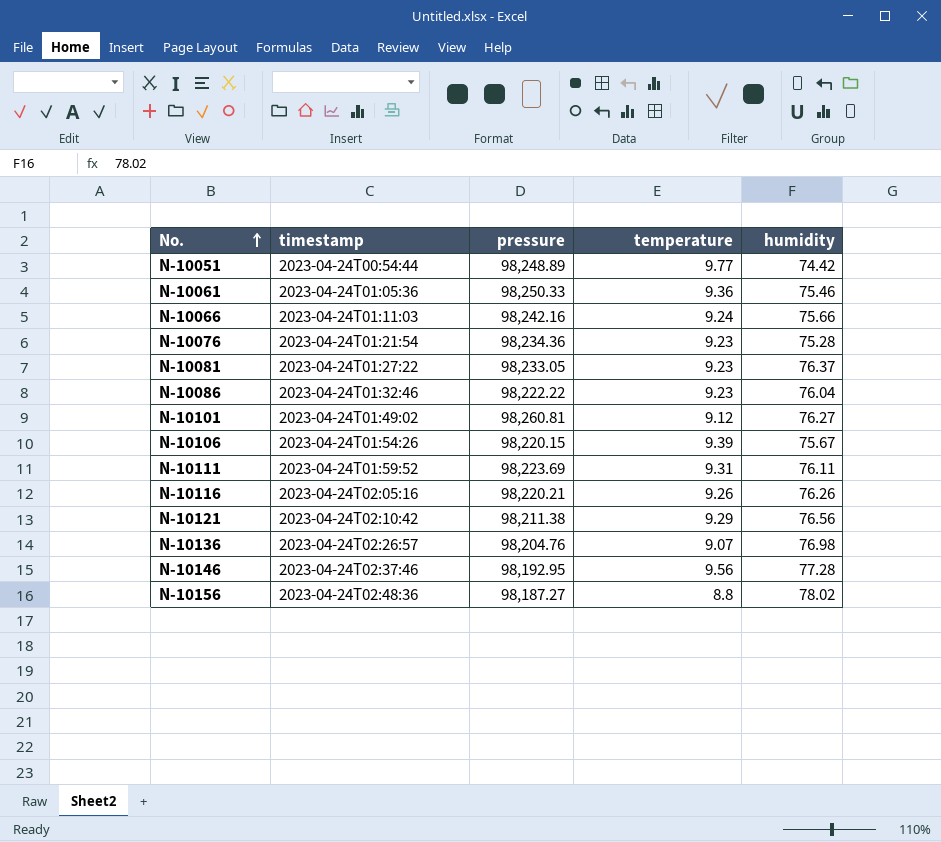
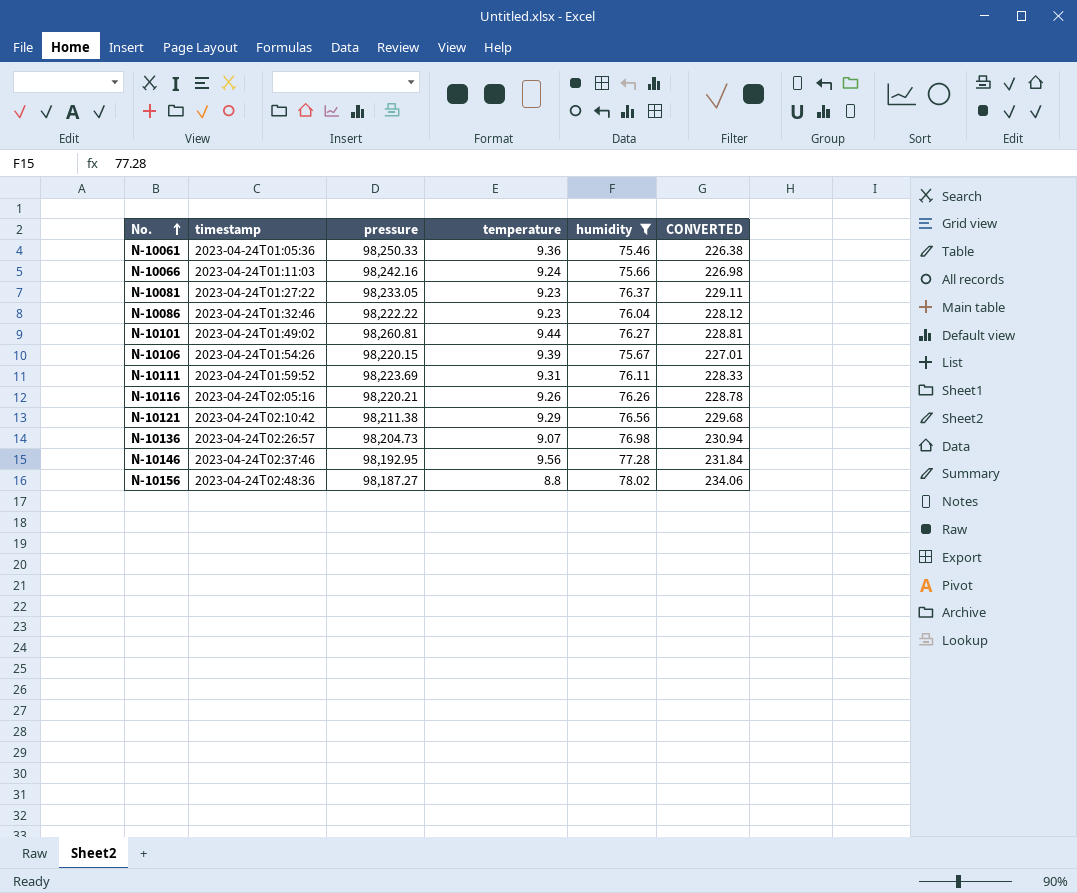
filter: none -> humidity >= 75.46
column CONVERTED | formula: none -> [humidity] * 3
N-10101 | temperature: 9.12 -> 9.44
N-10136 | pressure: 98,204.76 -> 98,204.73

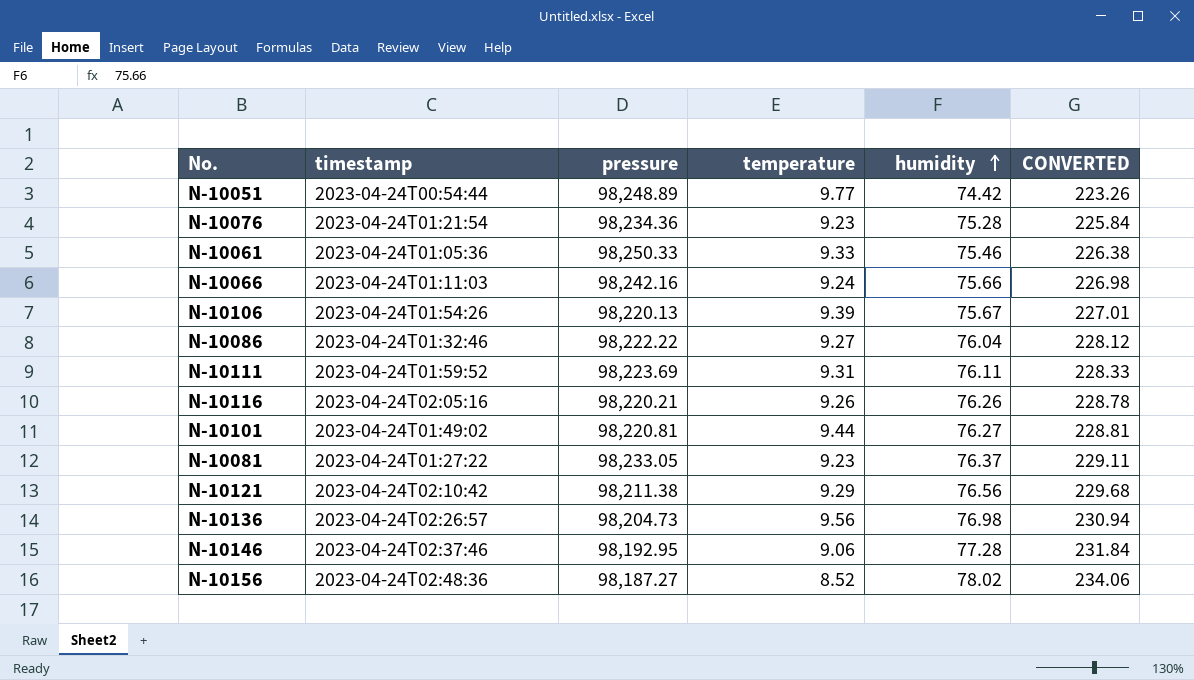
filter: humidity >= 75.46 -> none
row order: No. ascending -> humidity ascending
N-10061 | temperature: 9.36 -> 9.33
N-10106 | pressure: 98,220.15 -> 98,220.13
N-10086 | temperature: 9.23 -> 9.27
N-10101 | pressure: 98,260.81 -> 98,220.81
N-10136 | temperature: 9.07 -> 9.56
N-10146 | temperature: 9.56 -> 9.06
N-10156 | temperature: 8.8 -> 8.52

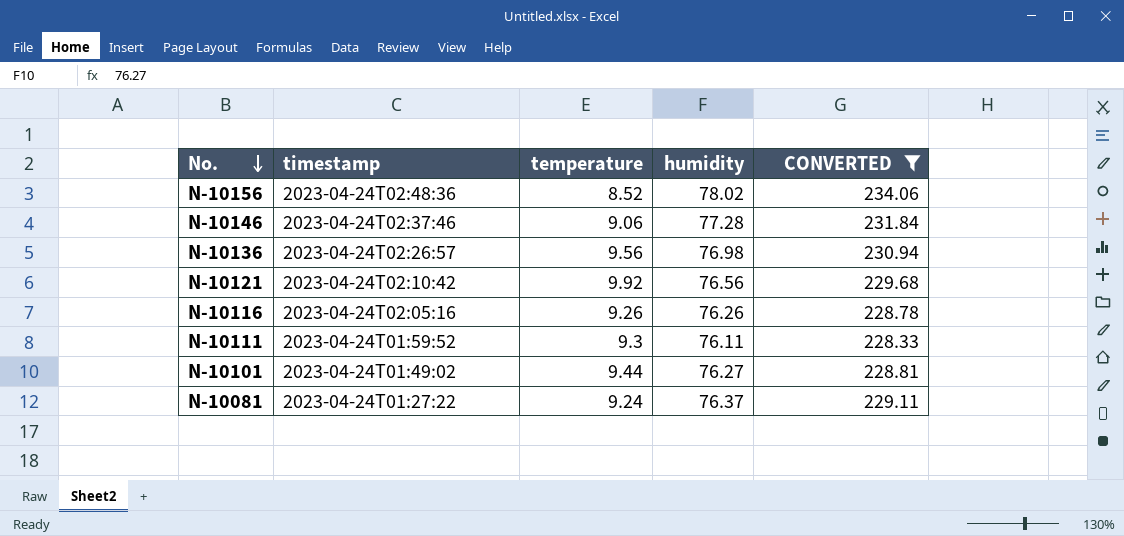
filter: none -> CONVERTED >= 228.33
row order: humidity ascending -> No. descending
column pressure | position: 3 -> none
N-10121 | temperature: 9.29 -> 9.92
N-10111 | temperature: 9.31 -> 9.3
N-10081 | temperature: 9.23 -> 9.24

